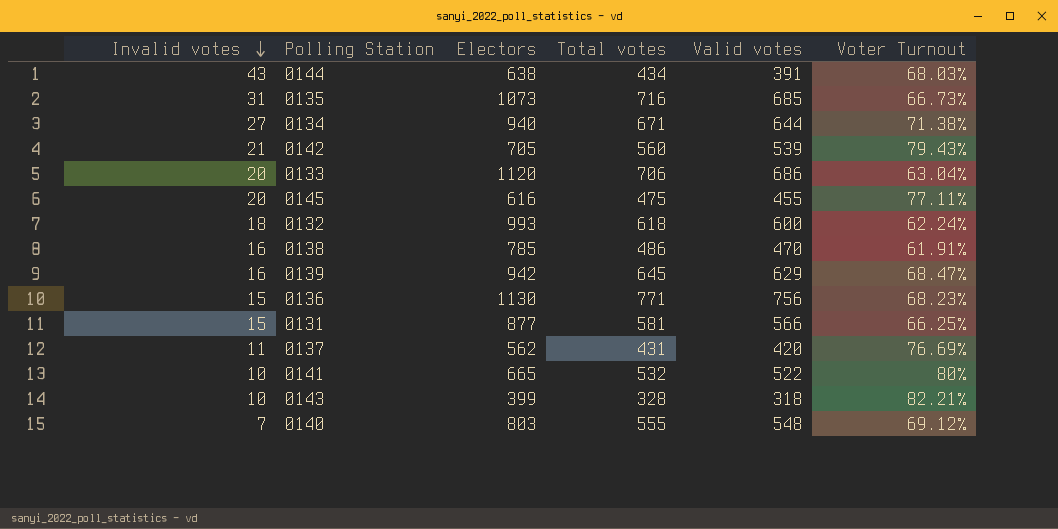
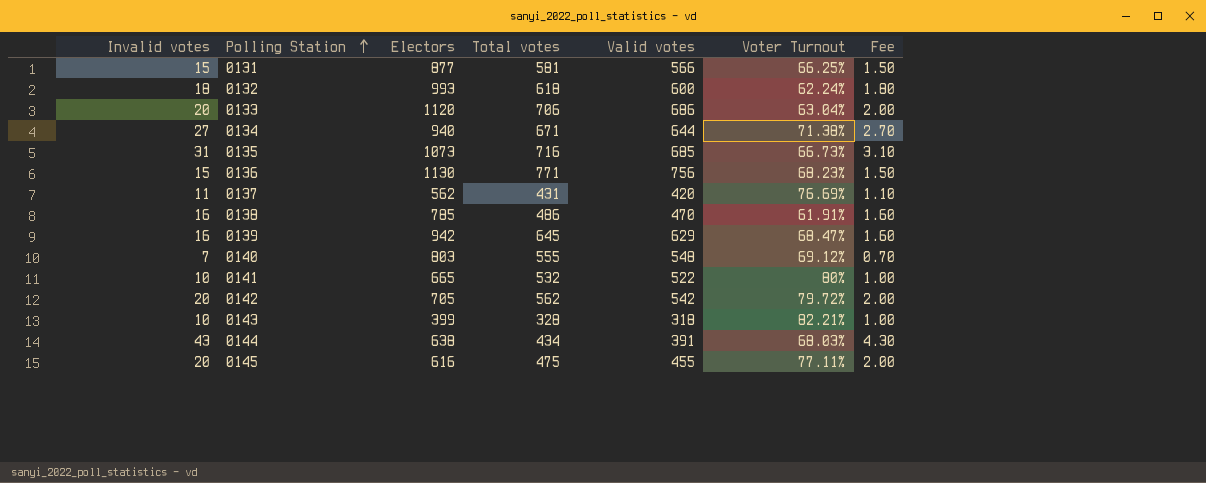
row order: Invalid votes descending -> Polling Station ascending
column Fee | formula: none -> [Invalid votes] * 0.1
0142 | Invalid votes: 21 -> 20
0142 | Total votes: 560 -> 562
0142 | Valid votes: 539 -> 542
0142 | Voter Turnout: 79.43% -> 79.72%

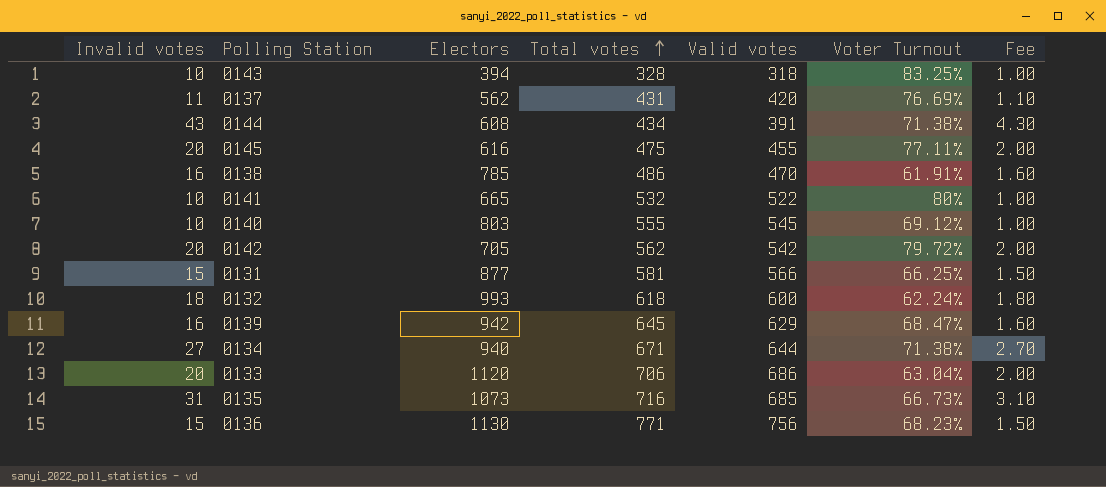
row order: Polling Station ascending -> Total votes ascending
0143 | Electors: 399 -> 394
0143 | Voter Turnout: 82.21% -> 83.25%
0144 | Electors: 638 -> 608
0144 | Voter Turnout: 68.03% -> 71.38%
0140 | Invalid votes: 7 -> 10
0140 | Valid votes: 548 -> 545
0140 | Fee: 0.70 -> 1.00

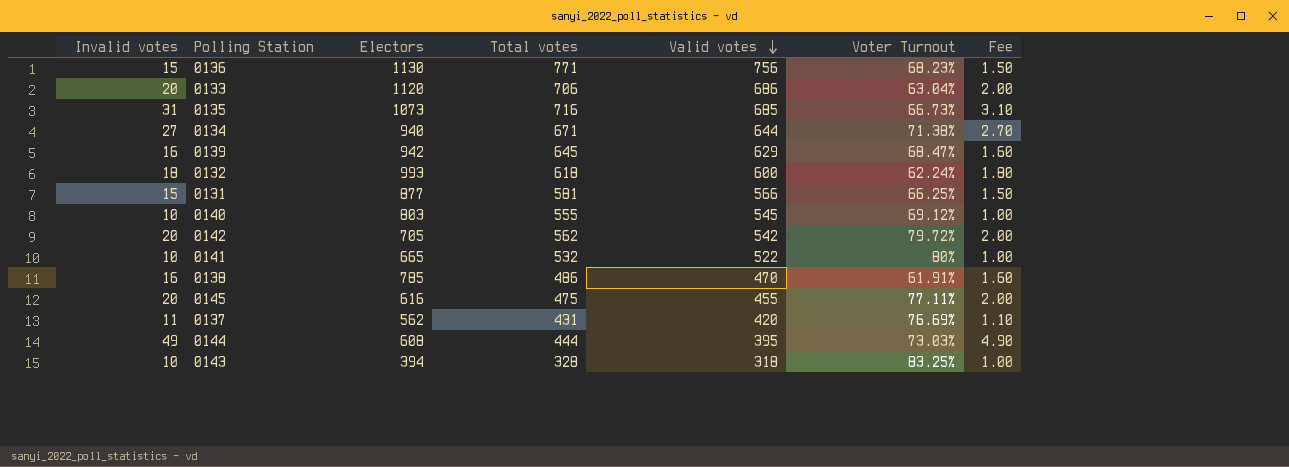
row order: Total votes ascending -> Valid votes descending
0144 | Invalid votes: 43 -> 49
0144 | Total votes: 434 -> 444
0144 | Valid votes: 391 -> 395
0144 | Voter Turnout: 71.38% -> 73.03%
0144 | Fee: 4.30 -> 4.90

